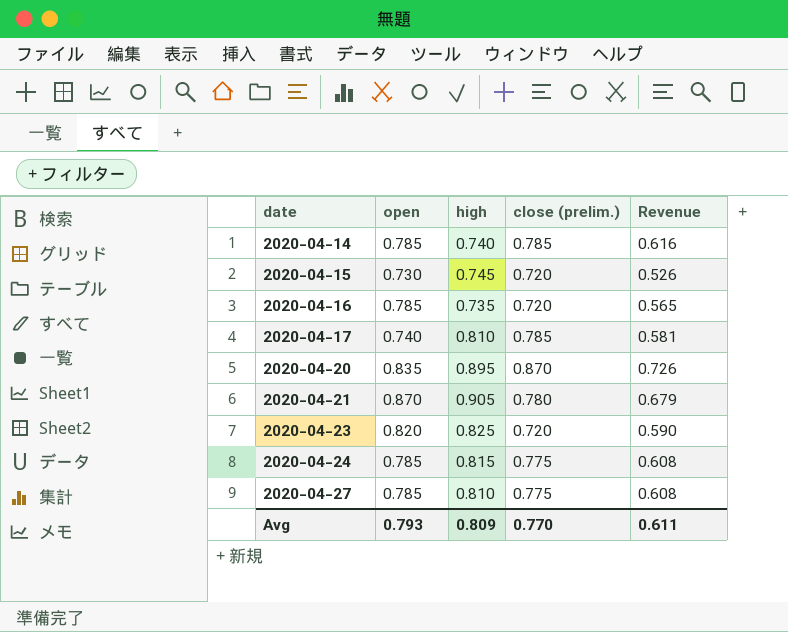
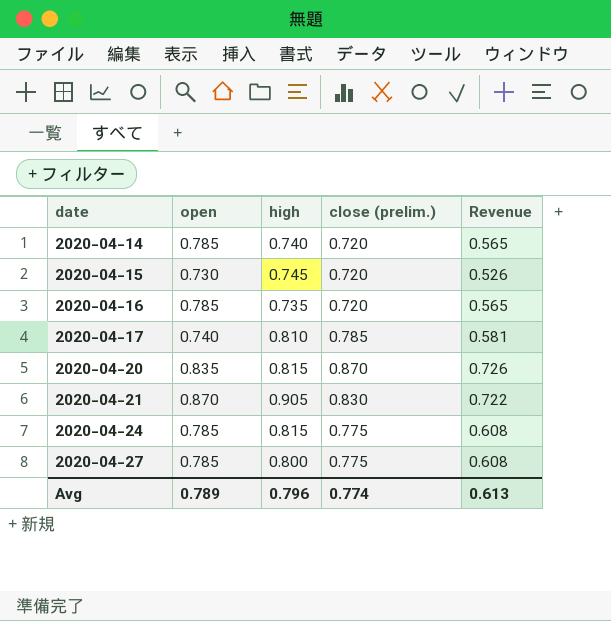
row 2020-04-23: 0.820 | 0.825 | 0.720 | 0.590 -> none
2020-04-14 | close (prelim.): 0.785 -> 0.720
2020-04-14 | Revenue: 0.616 -> 0.565
2020-04-20 | high: 0.895 -> 0.815
2020-04-21 | close (prelim.): 0.780 -> 0.830
2020-04-21 | Revenue: 0.679 -> 0.722
2020-04-27 | high: 0.810 -> 0.800
Avg | open: 0.793 -> 0.789
Avg | high: 0.809 -> 0.796
Avg | close (prelim.): 0.770 -> 0.774
Avg | Revenue: 0.611 -> 0.613

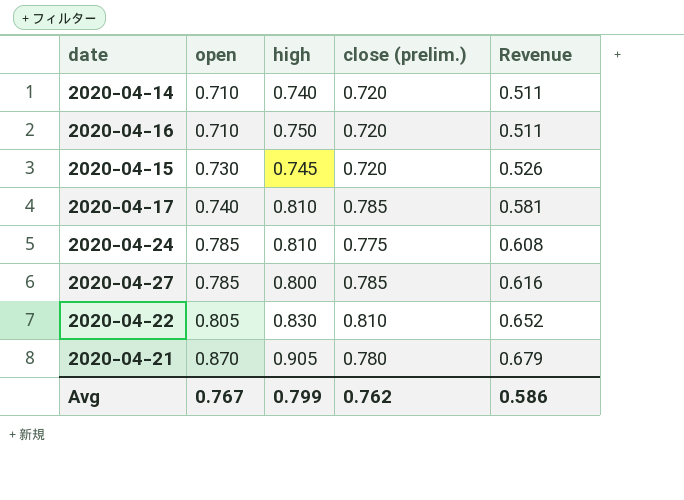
row order: date ascending -> open ascending
row 2020-04-20: 0.835 | 0.815 | 0.870 | 0.726 -> none
2020-04-14 | open: 0.785 -> 0.710
2020-04-14 | Revenue: 0.565 -> 0.511
2020-04-16 | open: 0.785 -> 0.710
2020-04-16 | high: 0.735 -> 0.750
2020-04-16 | Revenue: 0.565 -> 0.511
2020-04-24 | high: 0.815 -> 0.810
2020-04-27 | close (prelim.): 0.775 -> 0.785
2020-04-27 | Revenue: 0.608 -> 0.616
row 2020-04-22: none -> 0.805 | 0.830 | 0.810 | 0.652
2020-04-21 | close (prelim.): 0.830 -> 0.780
2020-04-21 | Revenue: 0.722 -> 0.679
Avg | open: 0.789 -> 0.767
Avg | high: 0.796 -> 0.799
Avg | close (prelim.): 0.774 -> 0.762
Avg | Revenue: 0.613 -> 0.586

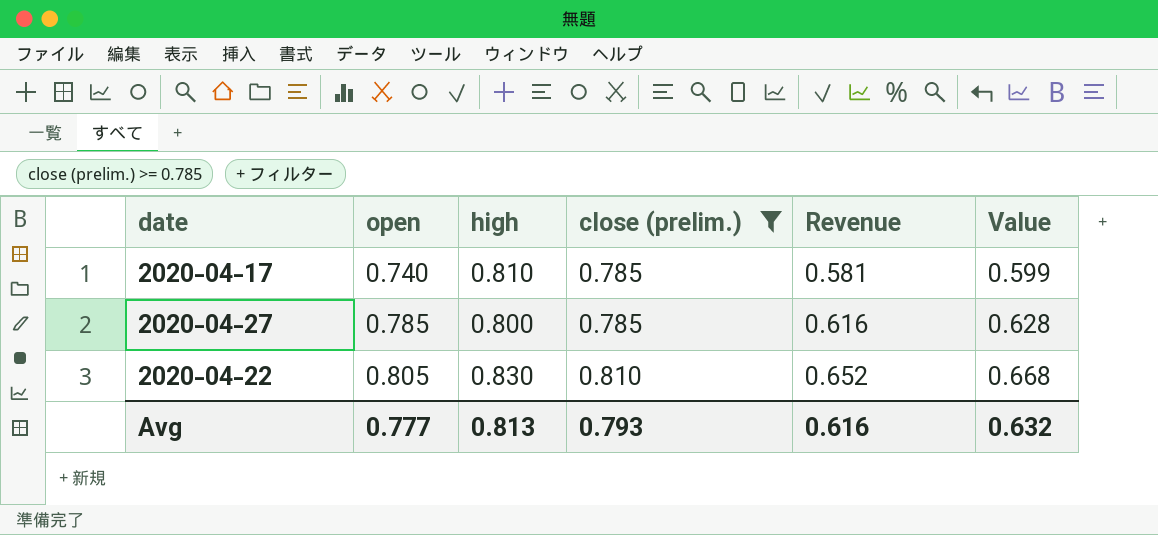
filter: none -> close (prelim.) >= 0.785
column Value | formula: none -> [open] * [high]
Avg | open: 0.767 -> 0.777
Avg | high: 0.799 -> 0.813
Avg | close (prelim.): 0.762 -> 0.793
Avg | Revenue: 0.586 -> 0.616

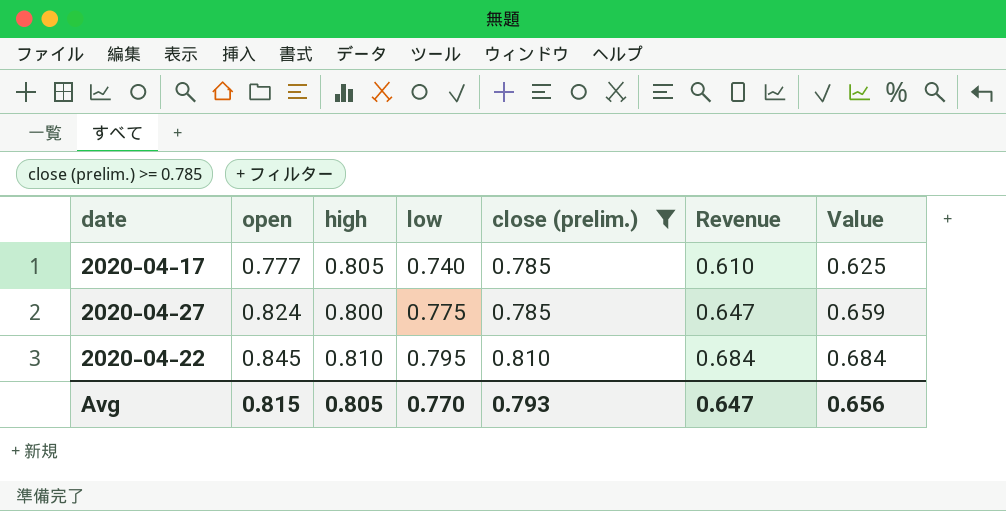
column low | position: none -> 4
2020-04-17 | open: 0.740 -> 0.777
2020-04-17 | high: 0.810 -> 0.805
2020-04-17 | Revenue: 0.581 -> 0.610
2020-04-17 | Value: 0.599 -> 0.625
2020-04-27 | open: 0.785 -> 0.824
2020-04-27 | Revenue: 0.616 -> 0.647
2020-04-27 | Value: 0.628 -> 0.659
2020-04-22 | open: 0.805 -> 0.845
2020-04-22 | high: 0.830 -> 0.810
2020-04-22 | Revenue: 0.652 -> 0.684
2020-04-22 | Value: 0.668 -> 0.684
Avg | open: 0.777 -> 0.815
Avg | high: 0.813 -> 0.805
Avg | Revenue: 0.616 -> 0.647
Avg | Value: 0.632 -> 0.656

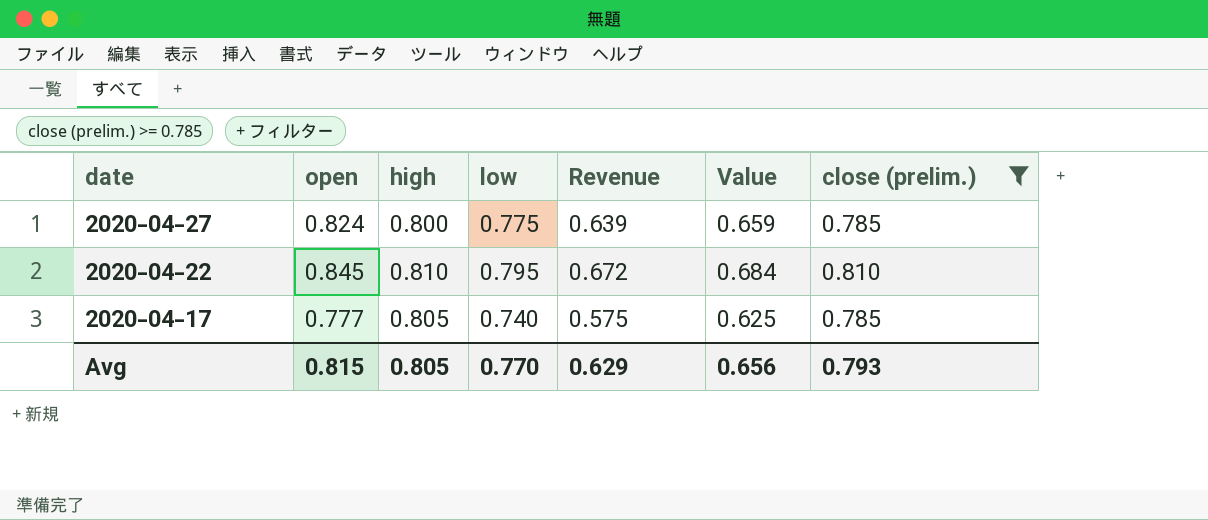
row order: open ascending -> date descending
column Revenue | formula: [open] * [close (prelim.)] -> [open] * [low]
column close (prelim.) | position: 5 -> 7
Avg | Revenue: 0.647 -> 0.629

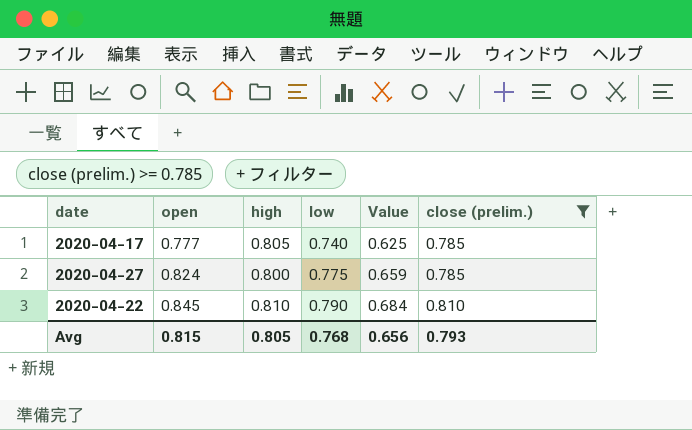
row order: date descending -> open ascending
column Revenue | formula: [open] * [low] -> none
2020-04-22 | low: 0.795 -> 0.790
Avg | low: 0.770 -> 0.768

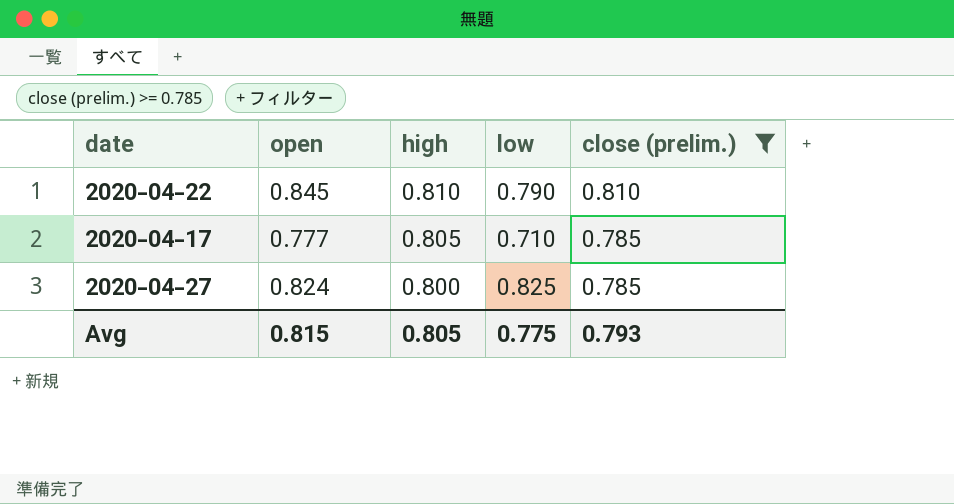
row order: open ascending -> high descending
column Value | formula: [open] * [high] -> none
2020-04-17 | low: 0.740 -> 0.710
2020-04-27 | low: 0.775 -> 0.825
Avg | low: 0.768 -> 0.775

